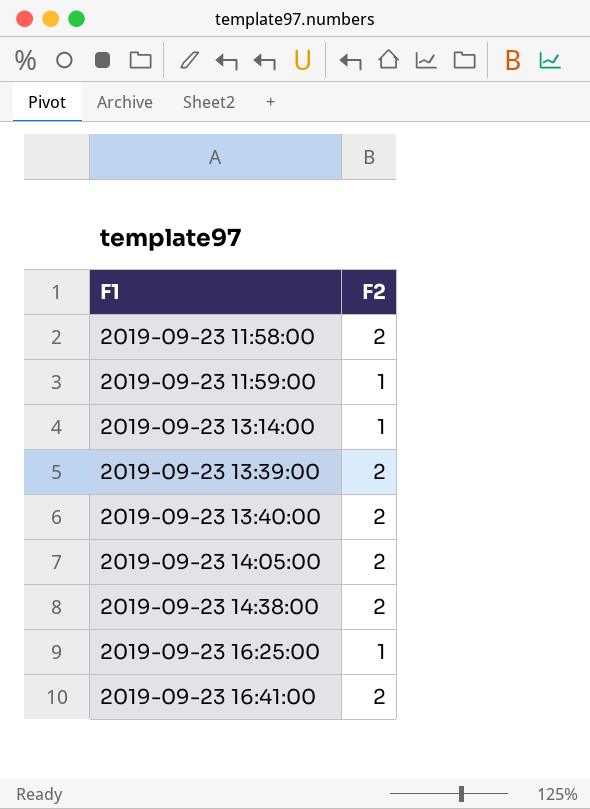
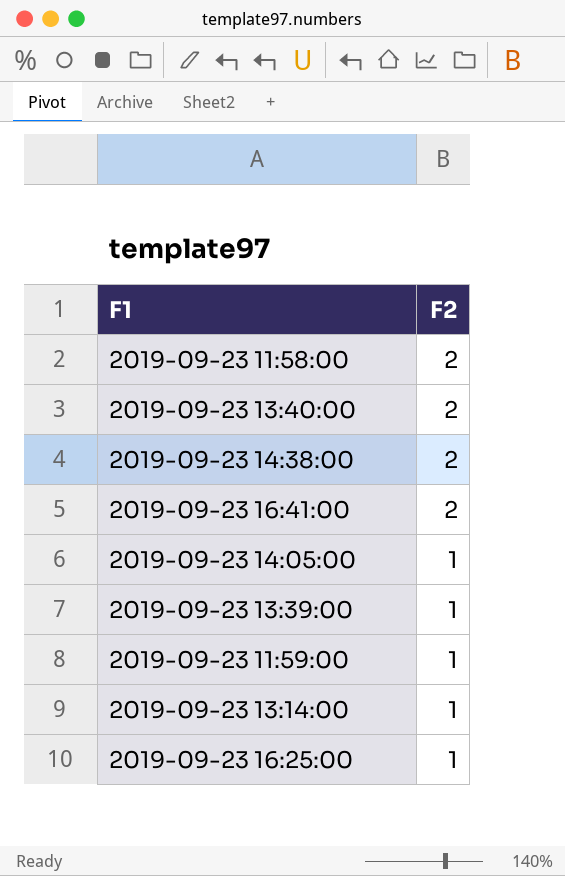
row order: F1 ascending -> F2 descending
2019-09-23 14:05:00 | F2: 2 -> 1
2019-09-23 13:39:00 | F2: 2 -> 1

